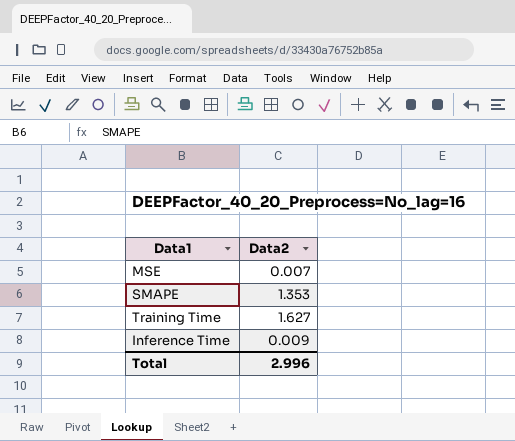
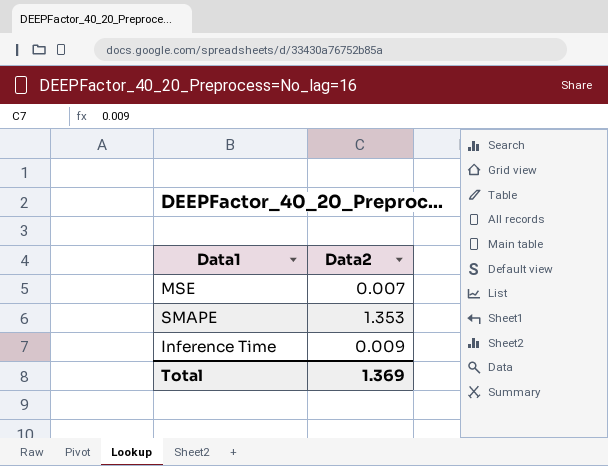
row Training Time: 1.627 -> none
Total | Data2: 2.996 -> 1.369

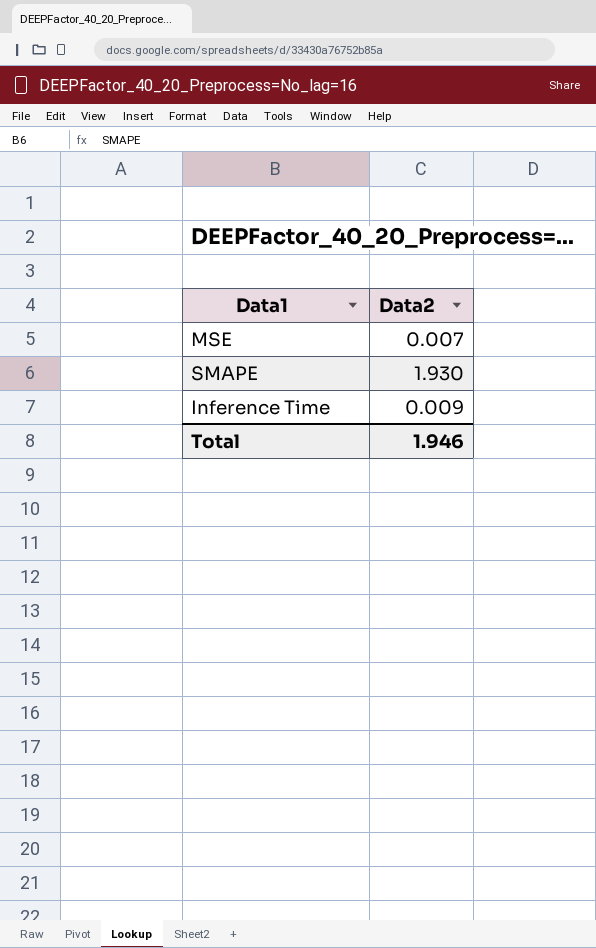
SMAPE | Data2: 1.353 -> 1.930
Total | Data2: 1.369 -> 1.946

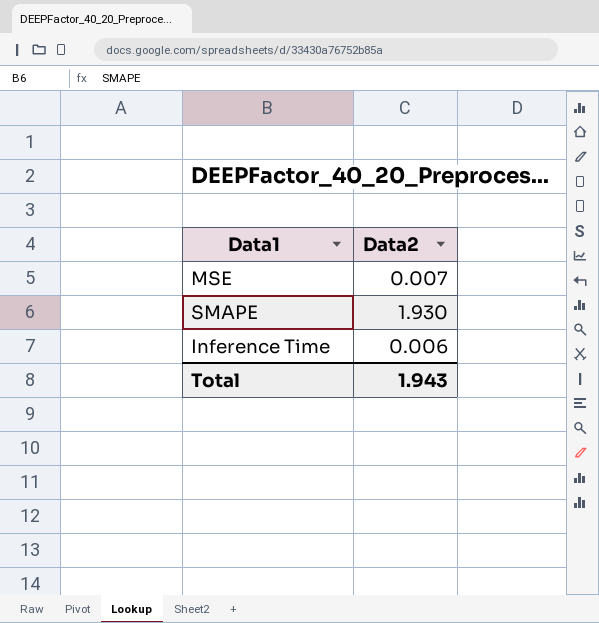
Inference Time | Data2: 0.009 -> 0.006
Total | Data2: 1.946 -> 1.943

